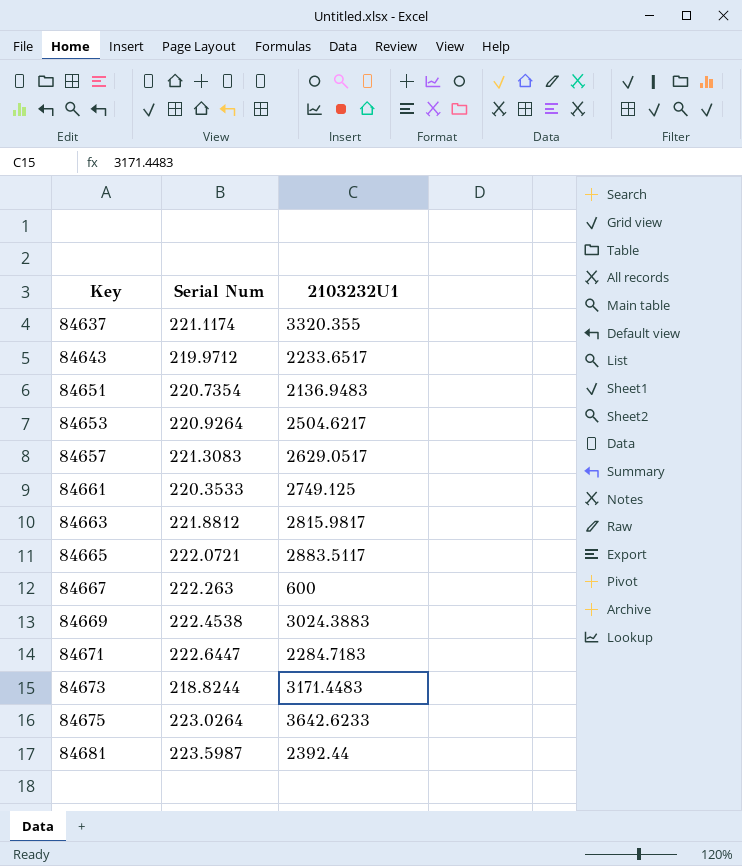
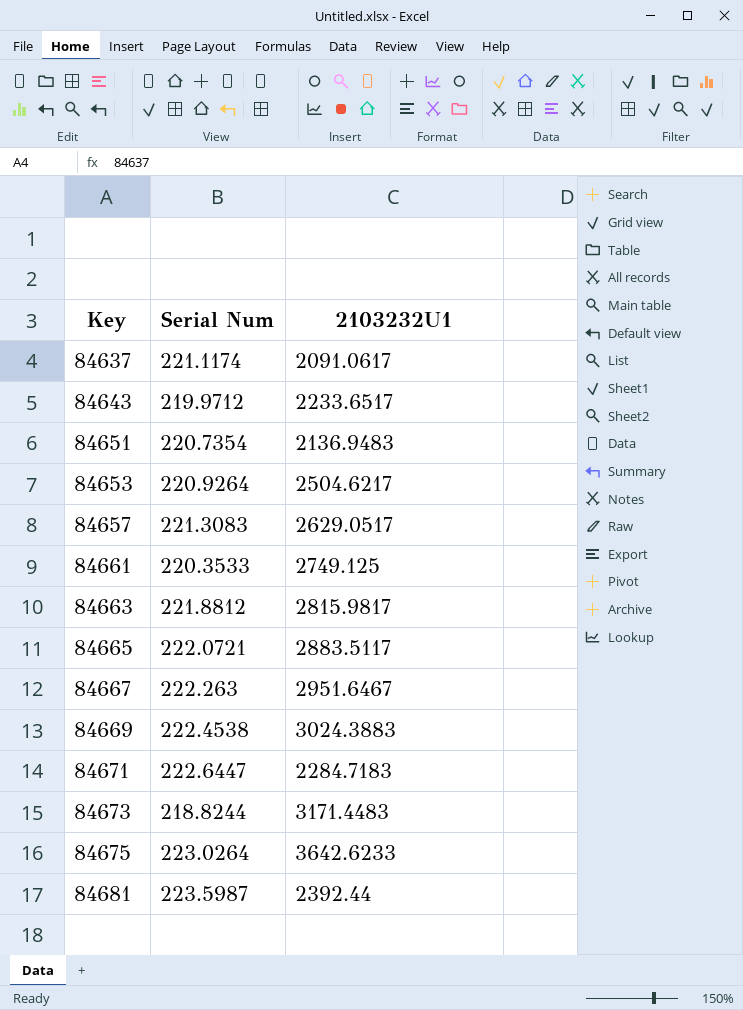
84637 | 2103232U1: 3320.355 -> 2091.0617
84667 | 2103232U1: 600 -> 2951.6467

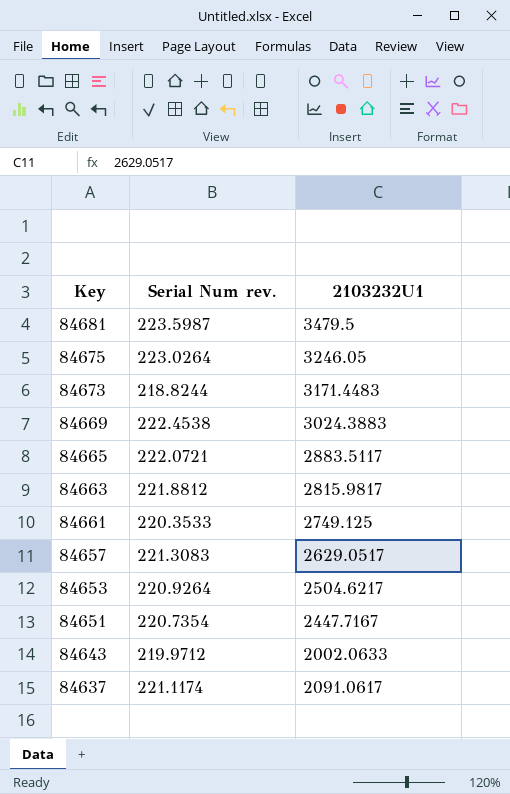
row order: Key ascending -> Key descending
column name: Serial Num -> Serial Num rev.
row 84667: 222.263 | 2951.6467 -> none
row 84671: 222.6447 | 2284.7183 -> none
84681 | 2103232U1: 2392.44 -> 3479.5
84675 | 2103232U1: 3642.6233 -> 3246.05
84651 | 2103232U1: 2136.9483 -> 2447.7167
84643 | 2103232U1: 2233.6517 -> 2002.0633

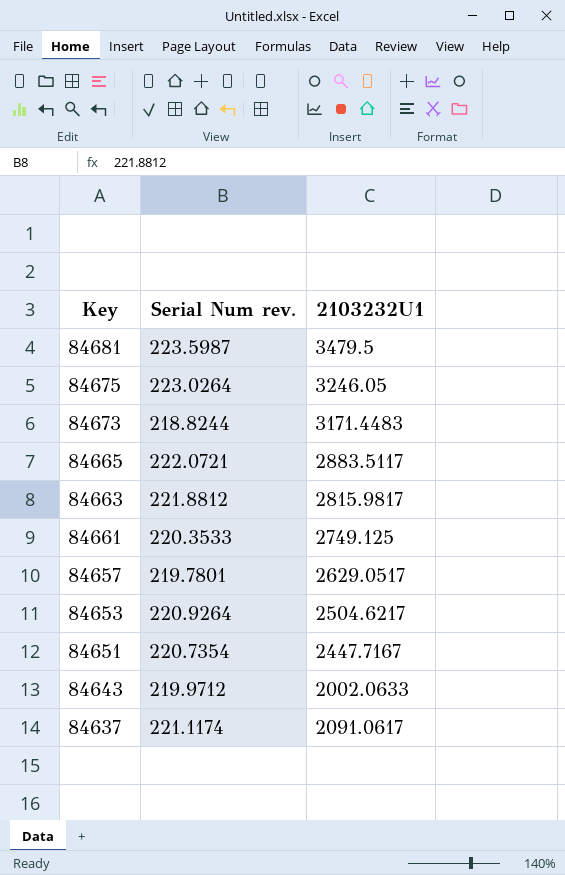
row 84669: 222.4538 | 3024.3883 -> none
84657 | Serial Num rev.: 221.3083 -> 219.7801

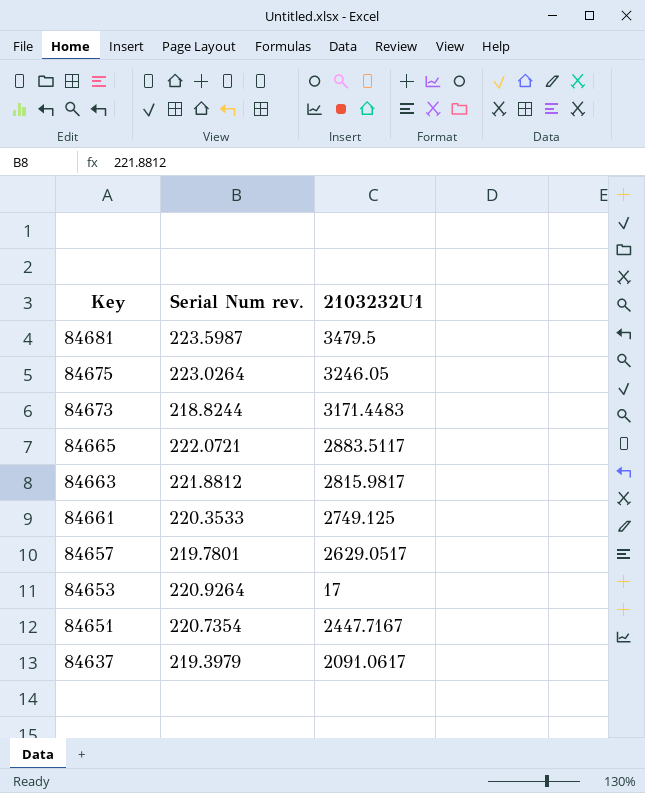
row 84643: 219.9712 | 2002.0633 -> none
84653 | 2103232U1: 2504.6217 -> 17
84637 | Serial Num rev.: 221.1174 -> 219.3979

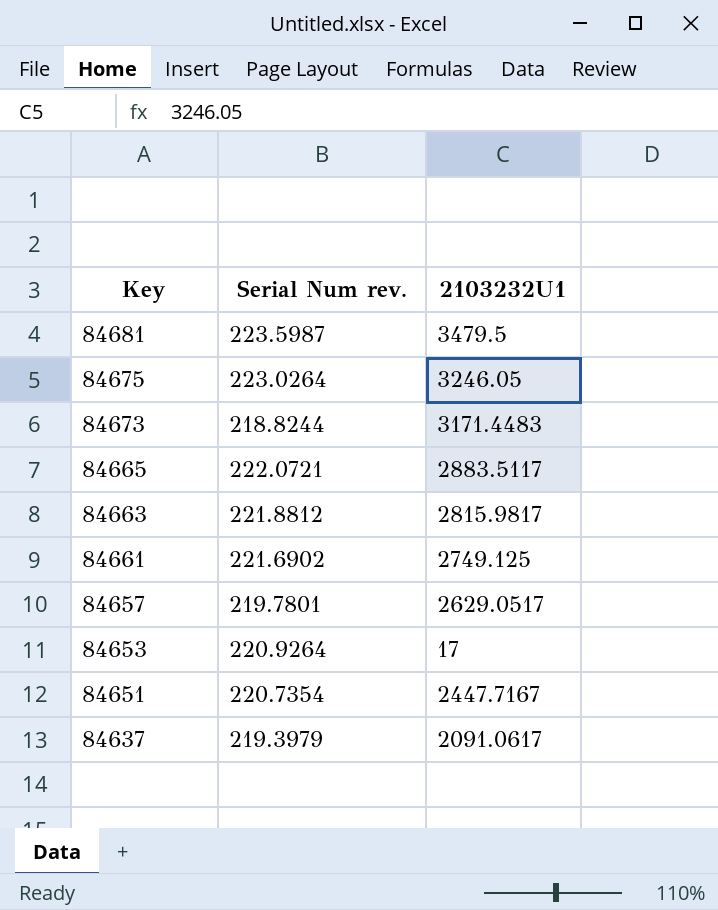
84661 | Serial Num rev.: 220.3533 -> 221.6902

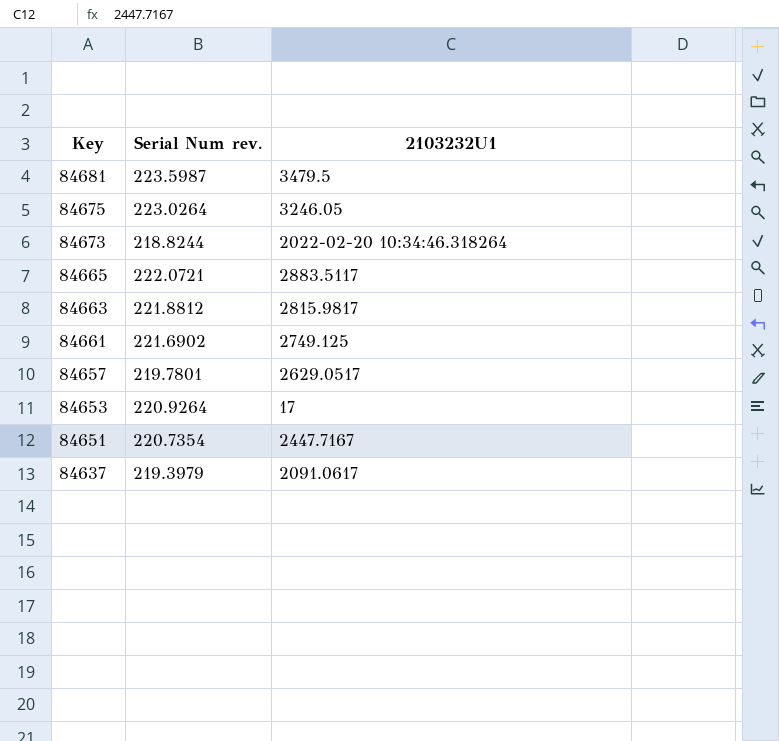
84673 | 2103232U1: 3171.4483 -> 2022-02-20 10:34:46.318264

